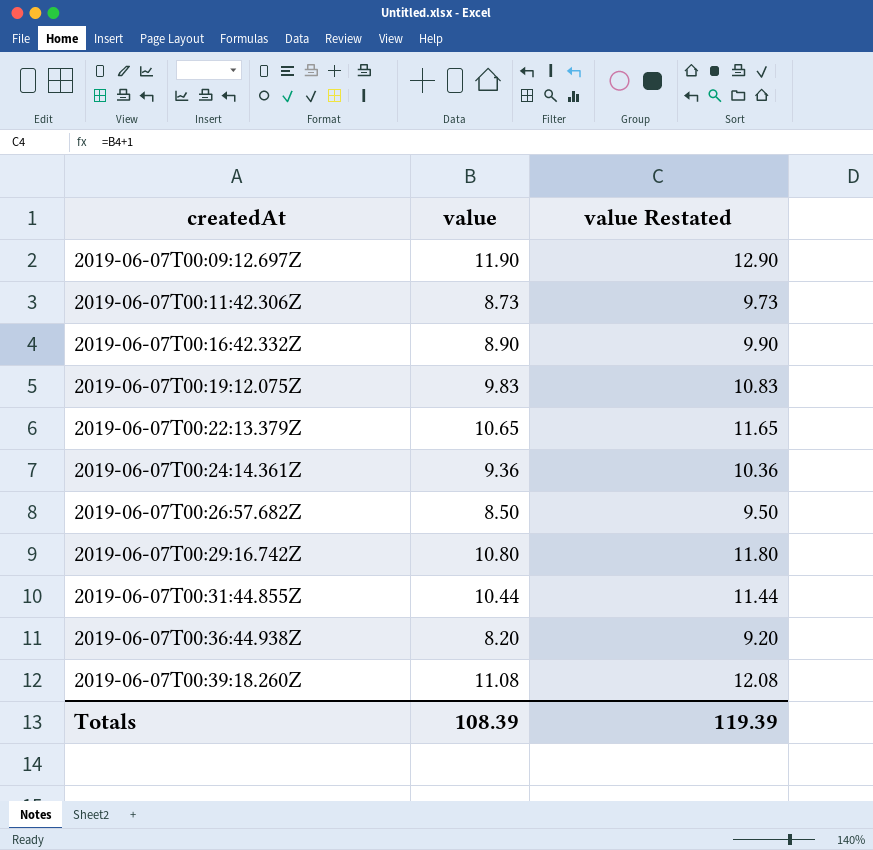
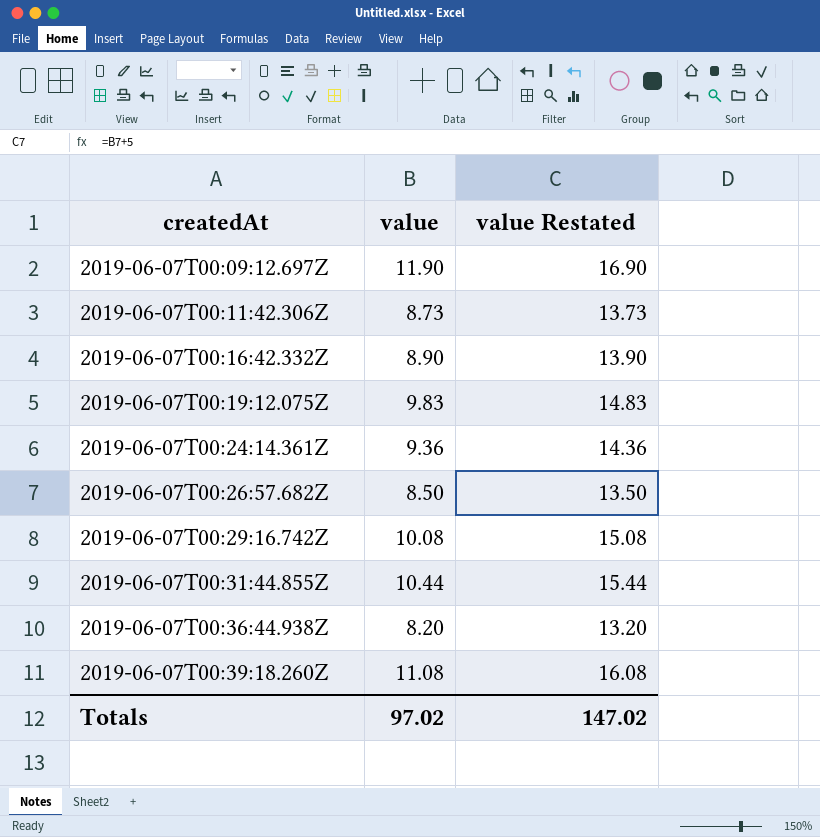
column value Restated | formula: [value] + 1 -> [value] + 5
row 2019-06-07T00:22:13.379Z: 10.65 | 11.65 -> none
2019-06-07T00:29:16.742Z | value: 10.80 -> 10.08
Totals | value: 108.39 -> 97.02
Totals | value Restated: 119.39 -> 147.02

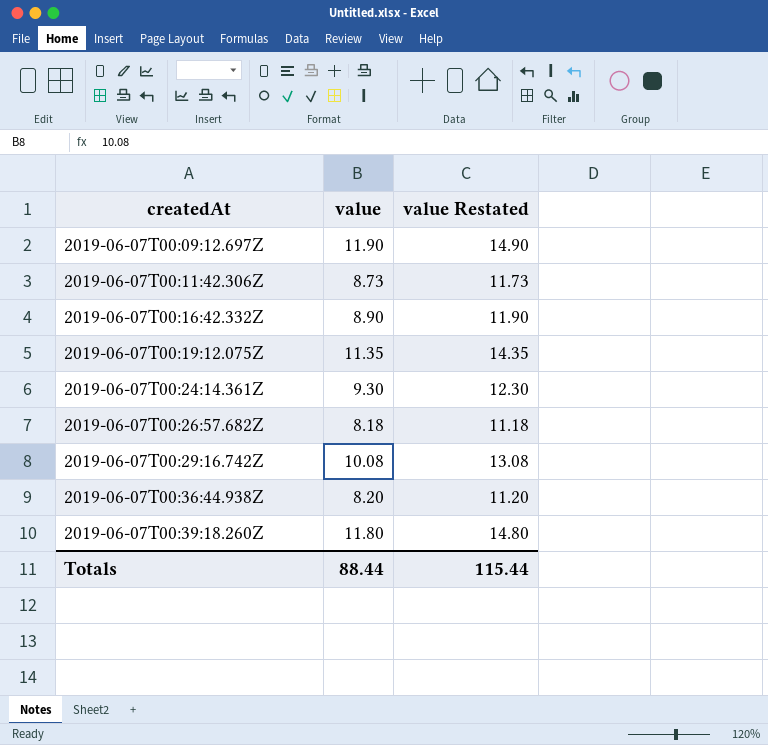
column value Restated | formula: [value] + 5 -> [value] + 3
row 2019-06-07T00:31:44.855Z: 10.44 | 15.44 -> none
2019-06-07T00:19:12.075Z | value: 9.83 -> 11.35
2019-06-07T00:24:14.361Z | value: 9.36 -> 9.30
2019-06-07T00:26:57.682Z | value: 8.50 -> 8.18
2019-06-07T00:39:18.260Z | value: 11.08 -> 11.80
Totals | value: 97.02 -> 88.44
Totals | value Restated: 147.02 -> 115.44

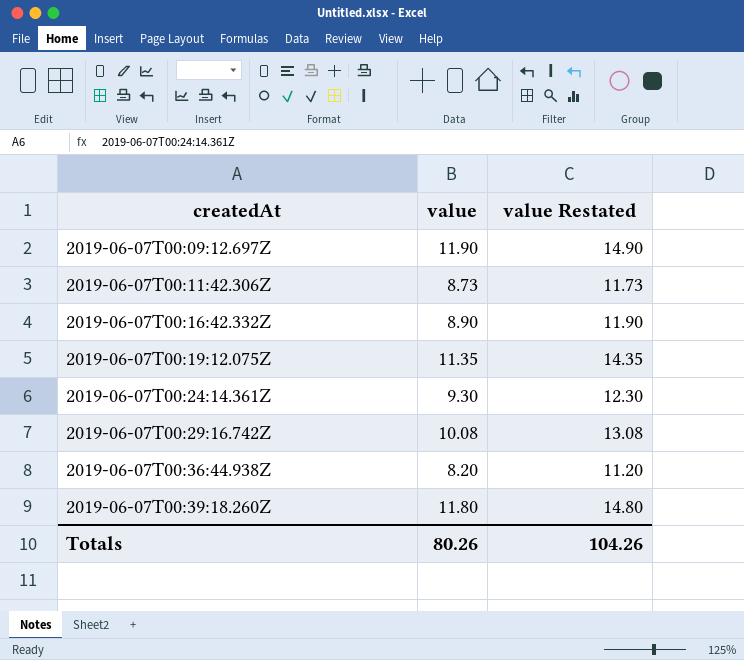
row 2019-06-07T00:26:57.682Z: 8.18 | 11.18 -> none
Totals | value: 88.44 -> 80.26
Totals | value Restated: 115.44 -> 104.26

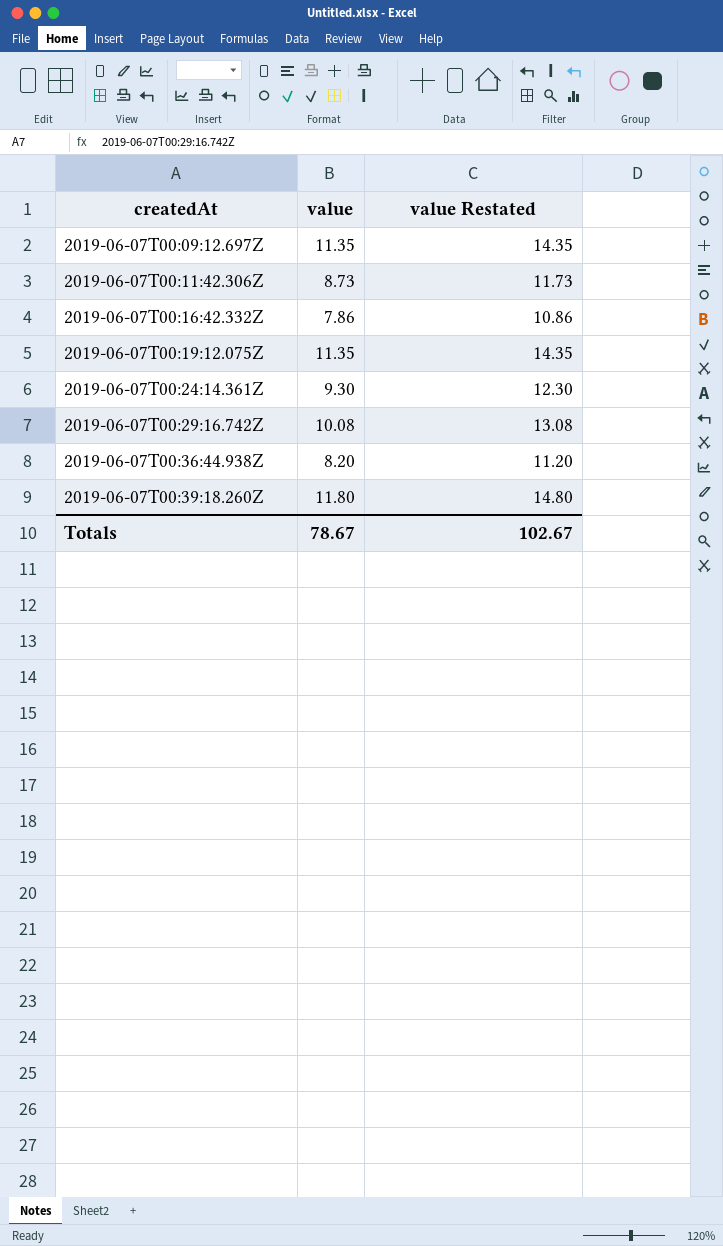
2019-06-07T00:09:12.697Z | value: 11.90 -> 11.35
2019-06-07T00:09:12.697Z | value Restated: 14.90 -> 14.35
2019-06-07T00:16:42.332Z | value: 8.90 -> 7.86
2019-06-07T00:16:42.332Z | value Restated: 11.90 -> 10.86
Totals | value: 80.26 -> 78.67
Totals | value Restated: 104.26 -> 102.67

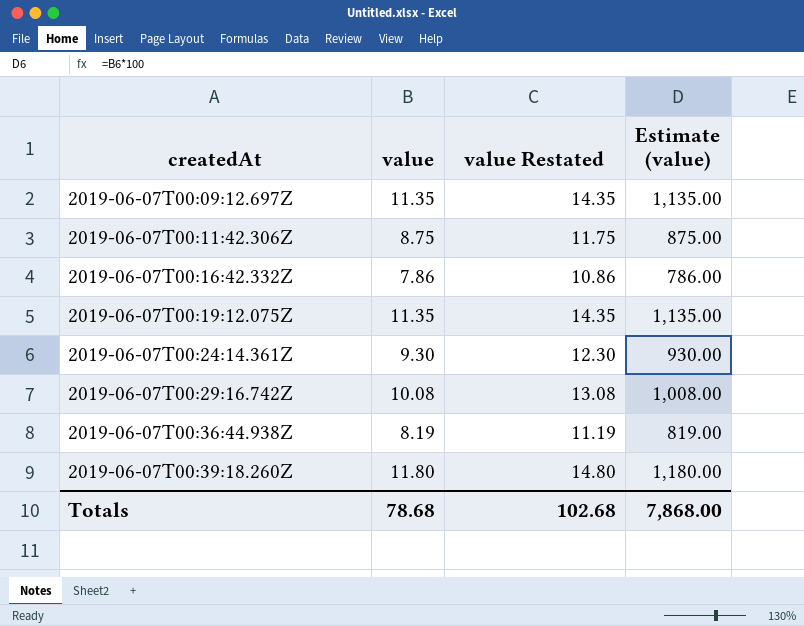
column Estimate (value) | formula: none -> [value] * 100
2019-06-07T00:11:42.306Z | value: 8.73 -> 8.75
2019-06-07T00:11:42.306Z | value Restated: 11.73 -> 11.75
2019-06-07T00:36:44.938Z | value: 8.20 -> 8.19
2019-06-07T00:36:44.938Z | value Restated: 11.20 -> 11.19
Totals | value: 78.67 -> 78.68
Totals | value Restated: 102.67 -> 102.68

